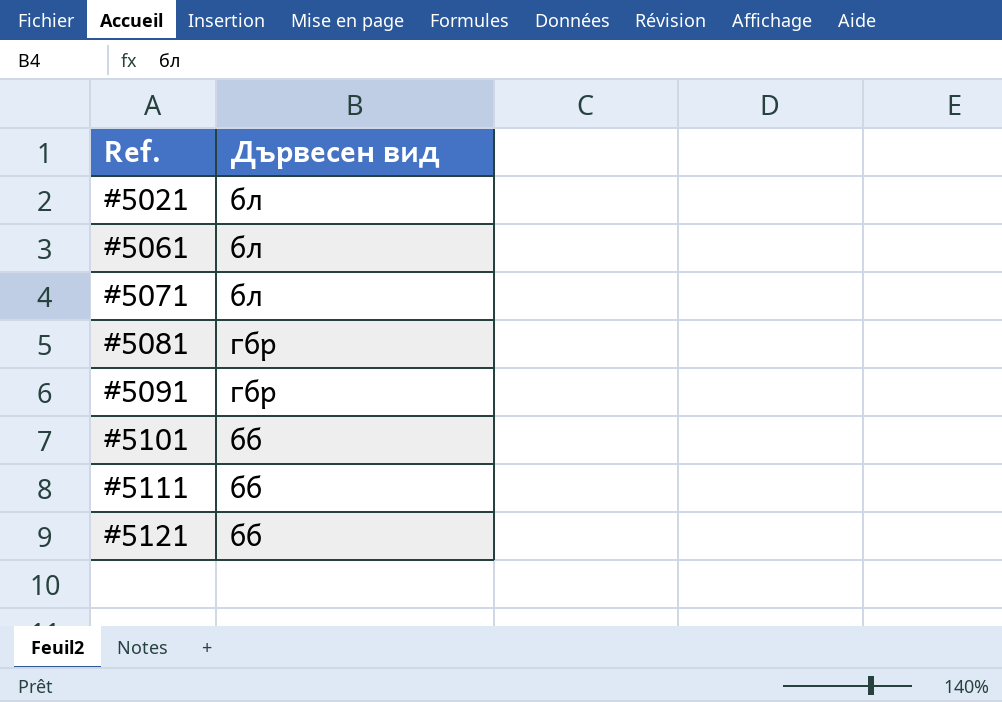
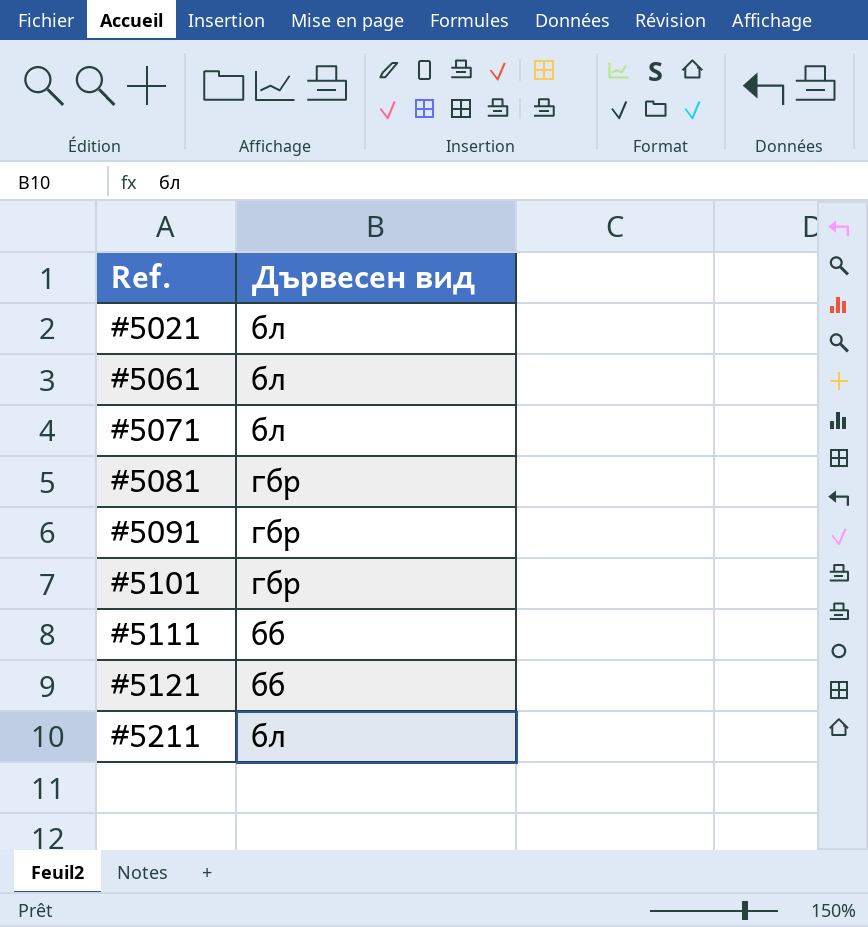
#5101 | Дървесен вид: бб -> гбр
row #5211: none -> бл

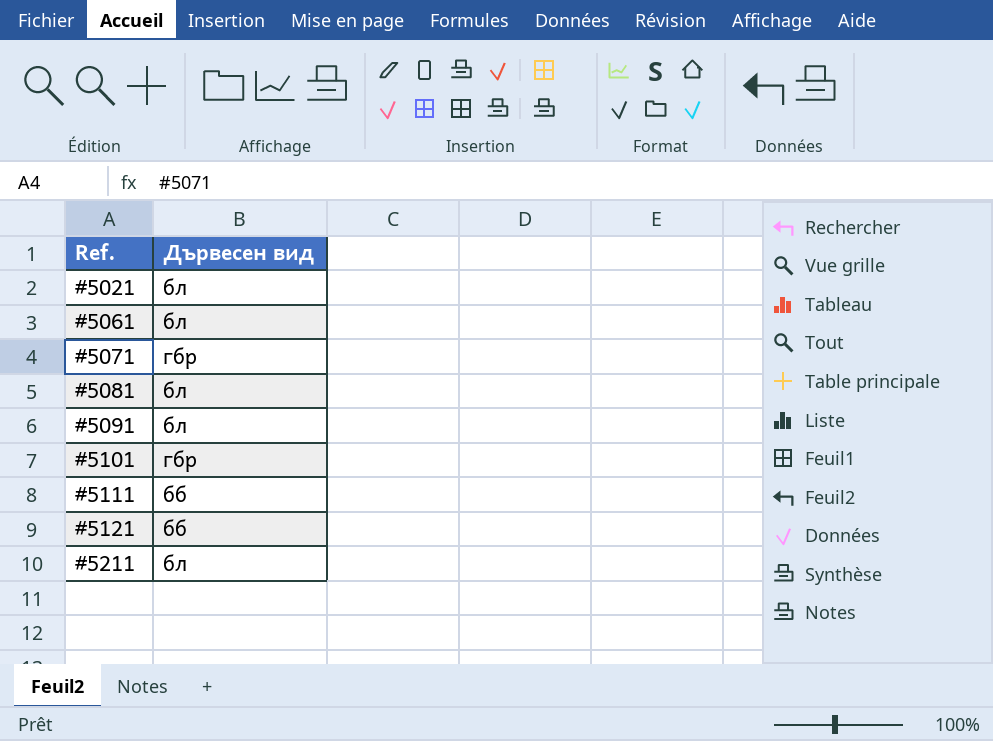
#5071 | Дървесен вид: бл -> гбр
#5081 | Дървесен вид: гбр -> бл
#5091 | Дървесен вид: гбр -> бл

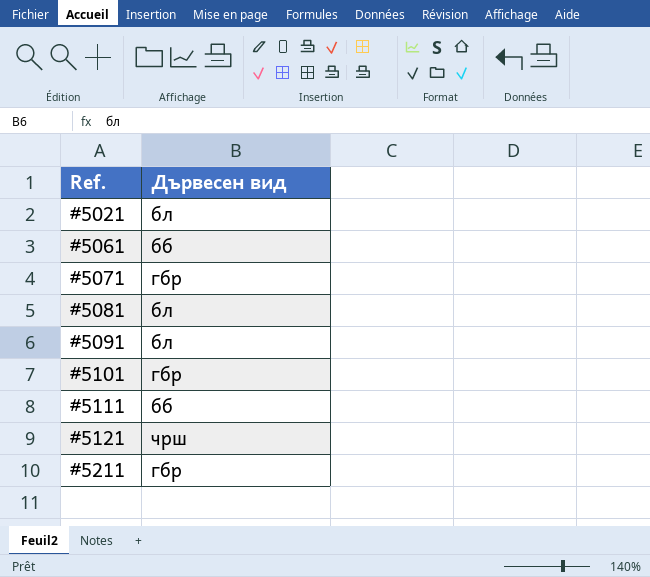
#5061 | Дървесен вид: бл -> бб
#5121 | Дървесен вид: бб -> чрш
#5211 | Дървесен вид: бл -> гбр

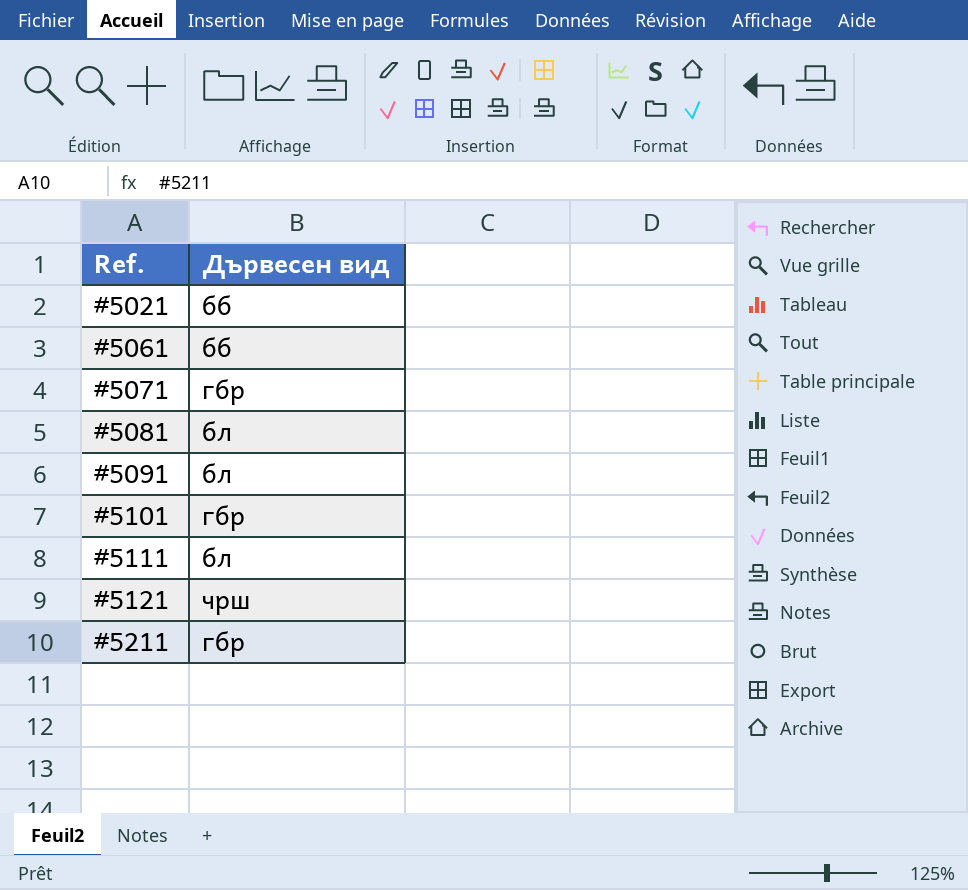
#5021 | Дървесен вид: бл -> бб
#5111 | Дървесен вид: бб -> бл

